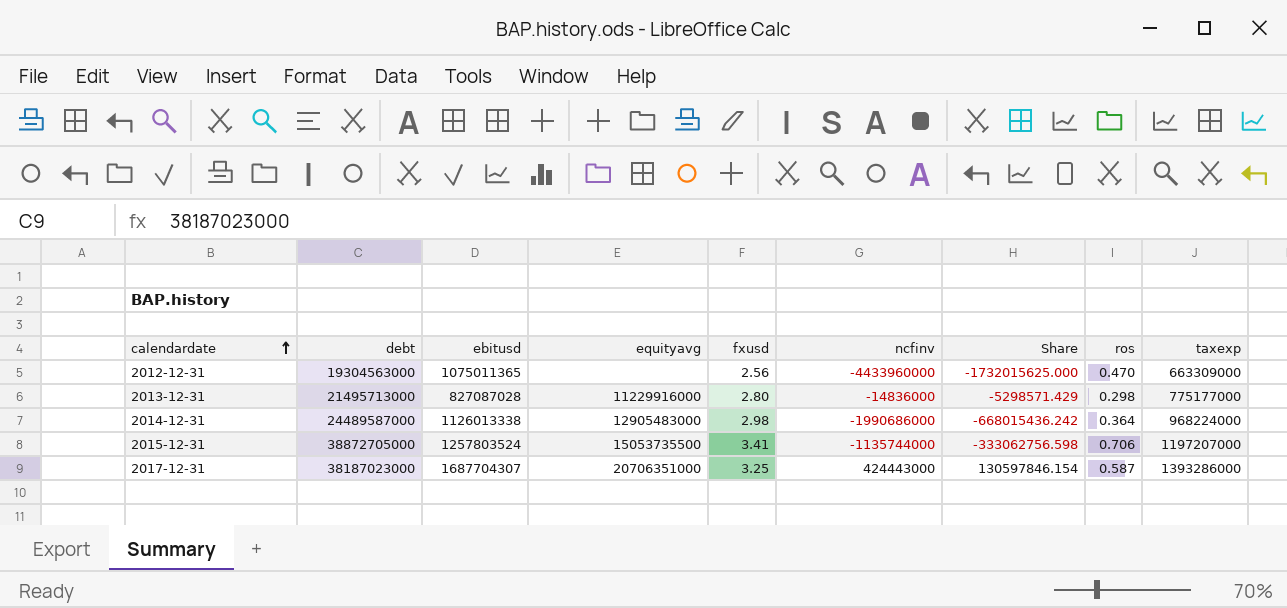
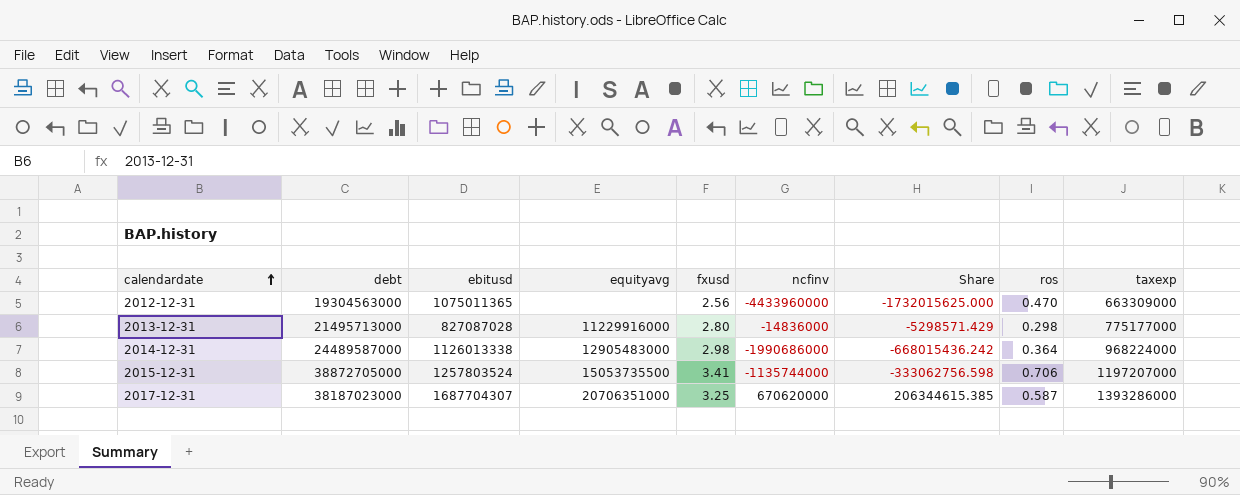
2017-12-31 | ncfinv: 424443000 -> 670620000
2017-12-31 | Share: 130597846.154 -> 206344615.385

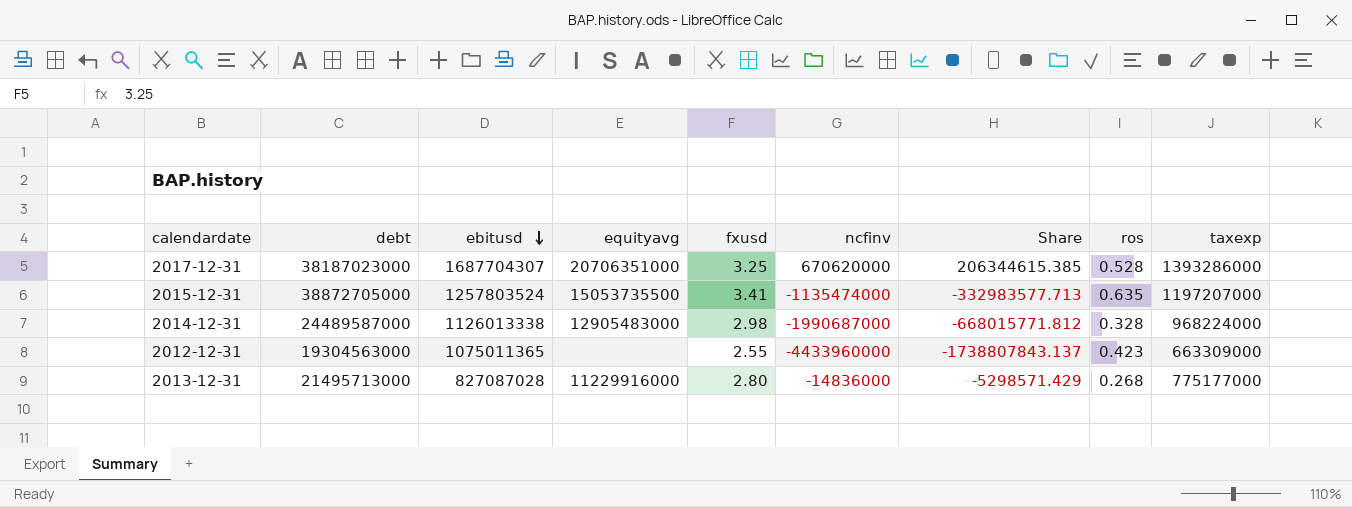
row order: calendardate ascending -> ebitusd descending
2017-12-31 | ros: 0.587 -> 0.528
2015-12-31 | ncfinv: -1135744000 -> -1135474000
2015-12-31 | Share: -333062756.598 -> -332983577.713
2015-12-31 | ros: 0.706 -> 0.635
2014-12-31 | ncfinv: -1990686000 -> -1990687000
2014-12-31 | Share: -668015436.242 -> -668015771.812
2014-12-31 | ros: 0.364 -> 0.328
2012-12-31 | fxusd: 2.56 -> 2.55
2012-12-31 | Share: -1732015625.000 -> -1738807843.137
2012-12-31 | ros: 0.470 -> 0.423
2013-12-31 | ros: 0.298 -> 0.268

